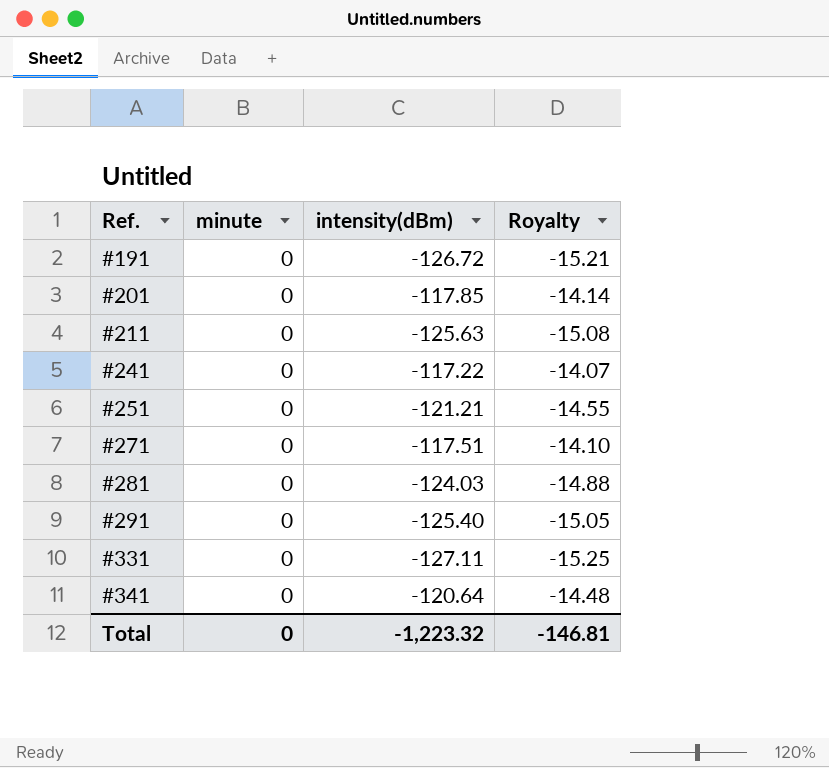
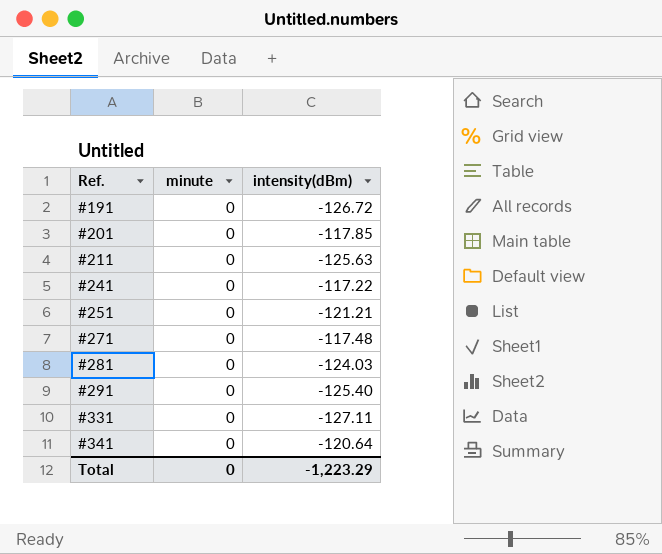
column Royalty | formula: [intensity(dBm)] * 0.12 -> none
#271 | intensity(dBm): -117.51 -> -117.48
Total | intensity(dBm): -1,223.32 -> -1,223.29

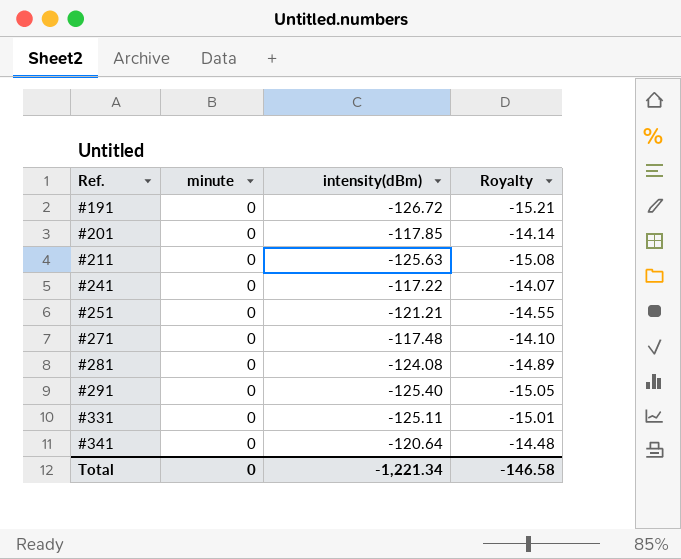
column Royalty | formula: none -> [intensity(dBm)] * 0.12
#281 | intensity(dBm): -124.03 -> -124.08
#331 | intensity(dBm): -127.11 -> -125.11
Total | intensity(dBm): -1,223.29 -> -1,221.34

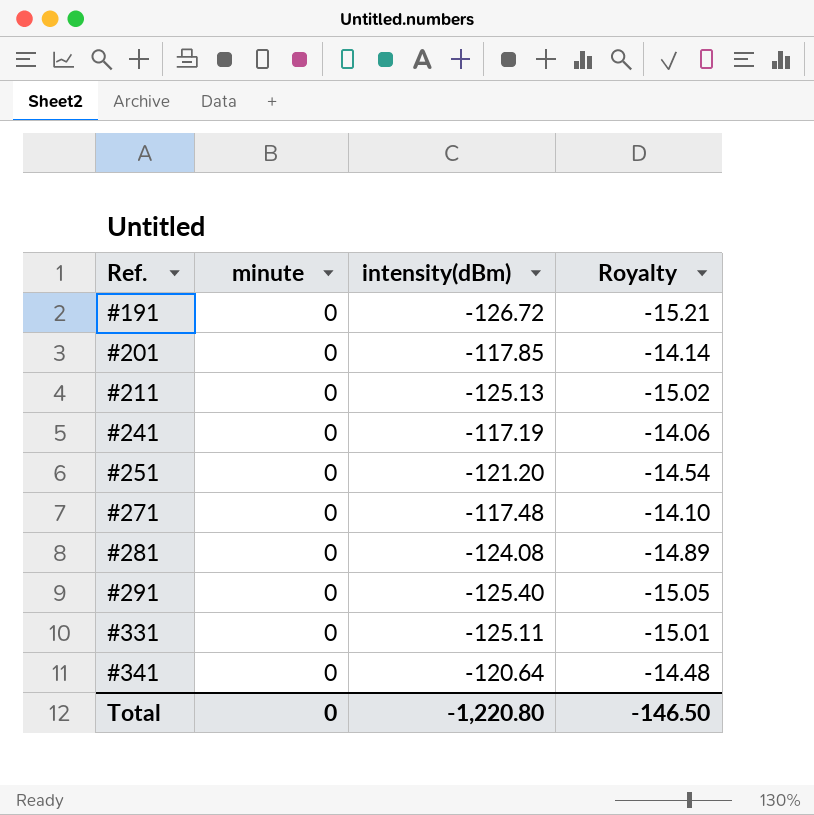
#211 | intensity(dBm): -125.63 -> -125.13
#211 | Royalty: -15.08 -> -15.02
#241 | intensity(dBm): -117.22 -> -117.19
#241 | Royalty: -14.07 -> -14.06
#251 | intensity(dBm): -121.21 -> -121.20
#251 | Royalty: -14.55 -> -14.54
Total | intensity(dBm): -1,221.34 -> -1,220.80
Total | Royalty: -146.58 -> -146.50

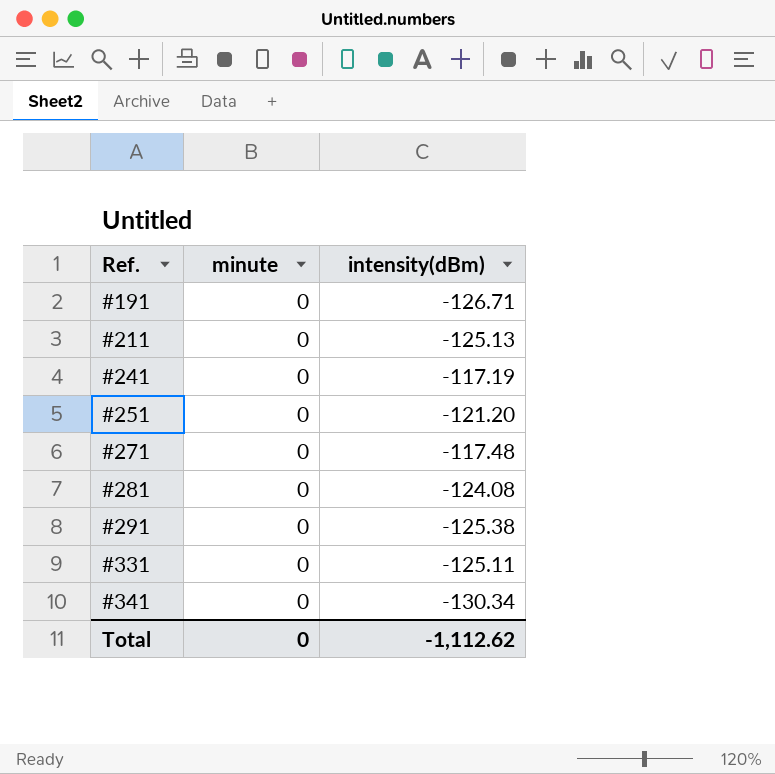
column Royalty | formula: [intensity(dBm)] * 0.12 -> none
row #201: 0 | -117.85 | -14.14 -> none
#191 | intensity(dBm): -126.72 -> -126.71
#291 | intensity(dBm): -125.40 -> -125.38
#341 | intensity(dBm): -120.64 -> -130.34
Total | intensity(dBm): -1,220.80 -> -1,112.62

